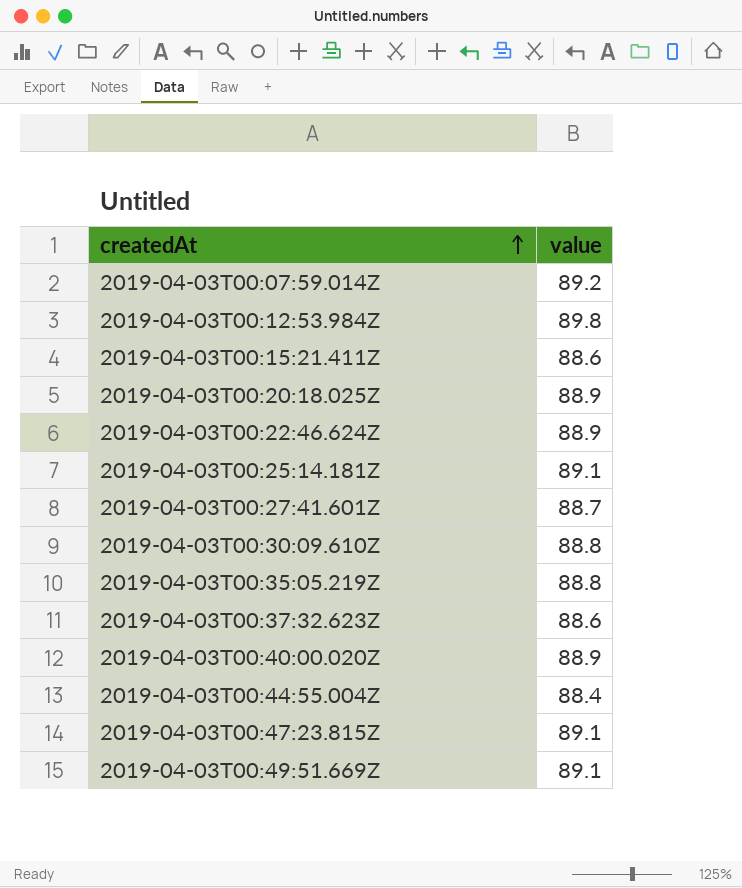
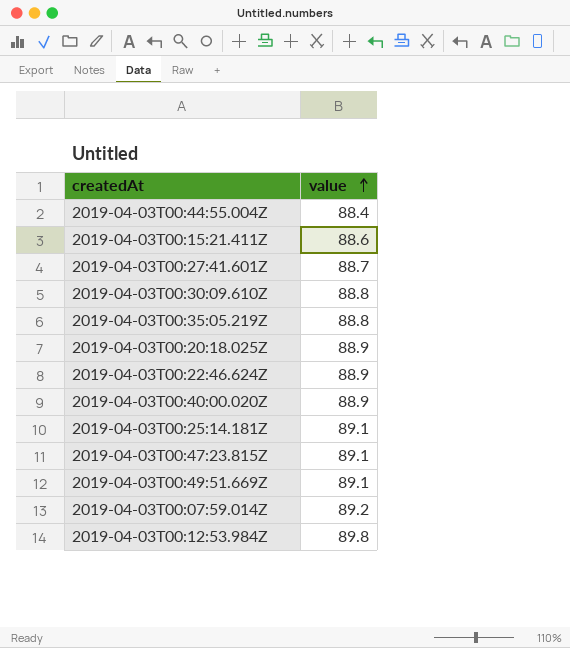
row order: createdAt ascending -> value ascending
row 2019-04-03T00:37:32.623Z: 88.6 -> none

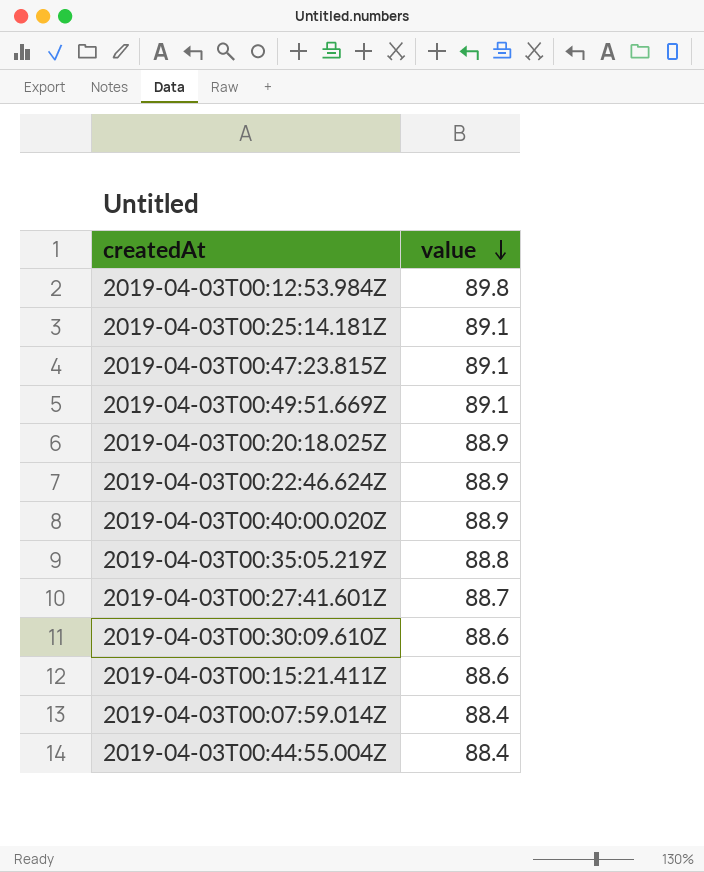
row order: value ascending -> value descending
2019-04-03T00:30:09.610Z | value: 88.8 -> 88.6
2019-04-03T00:07:59.014Z | value: 89.2 -> 88.4

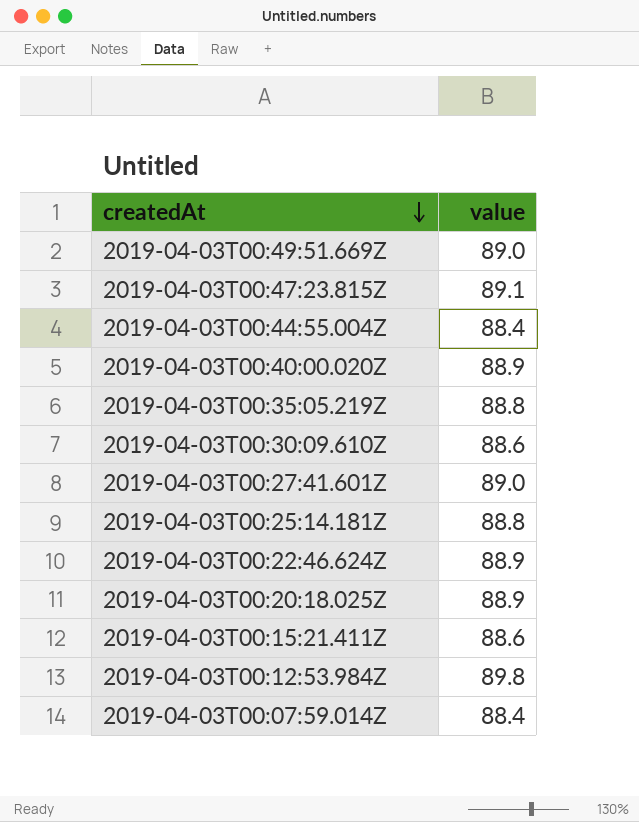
row order: value descending -> createdAt descending
2019-04-03T00:49:51.669Z | value: 89.1 -> 89.0
2019-04-03T00:27:41.601Z | value: 88.7 -> 89.0
2019-04-03T00:25:14.181Z | value: 89.1 -> 88.8

